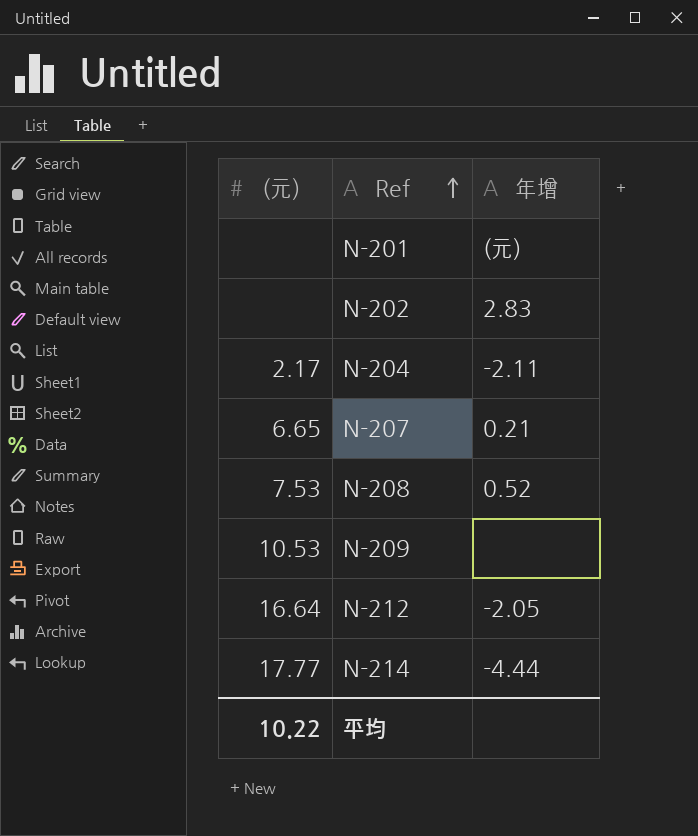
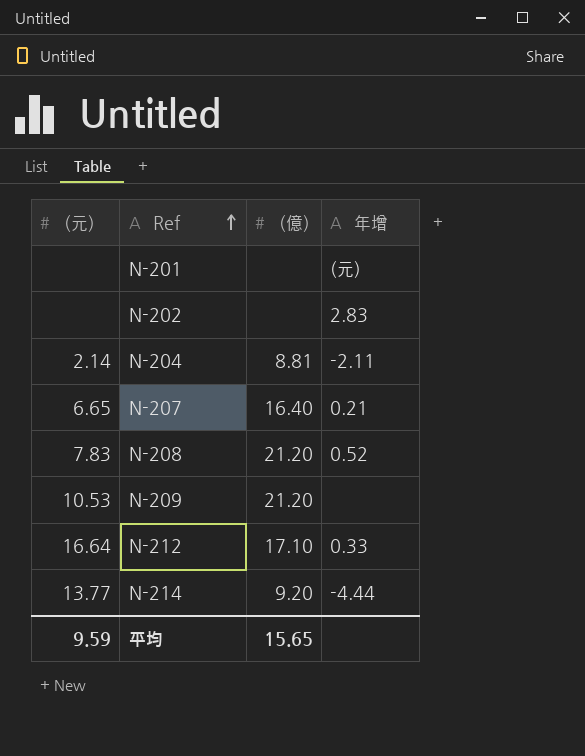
column (億) | position: none -> 3
N-204 | (元): 2.17 -> 2.14
N-208 | (元): 7.53 -> 7.83
N-212 | 年增: -2.05 -> 0.33
N-214 | (元): 17.77 -> 13.77
平均 | (元): 10.22 -> 9.59

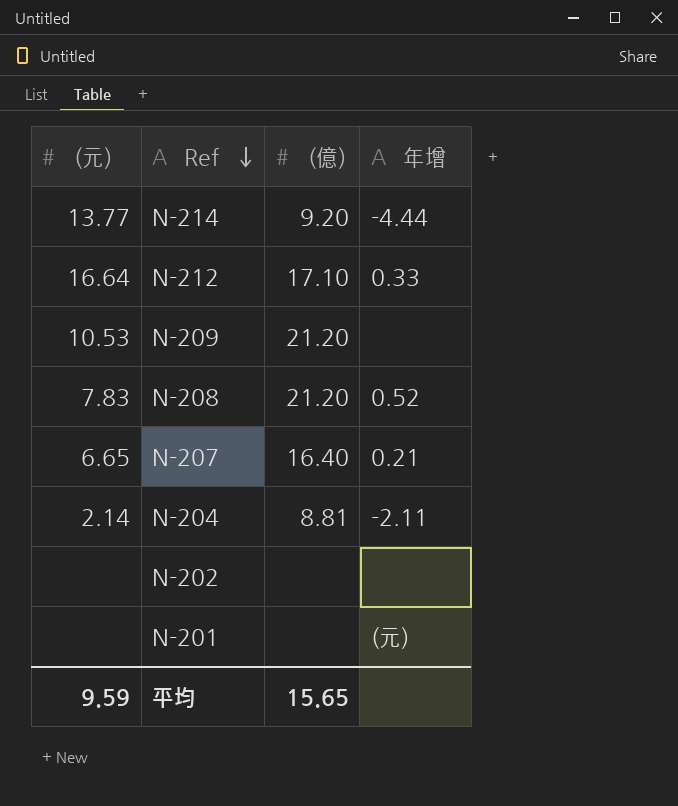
row order: Ref ascending -> Ref descending
N-202 | 年增: 2.83 -> none

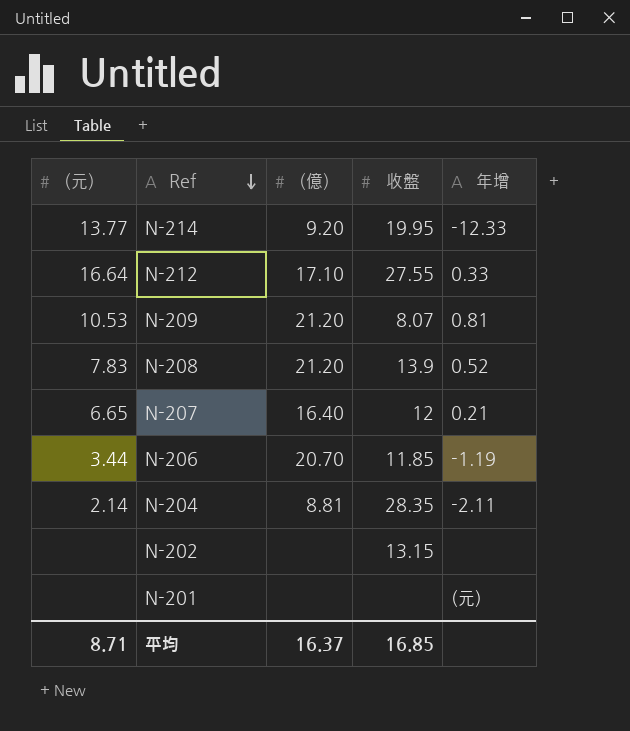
column 收盤 | position: none -> 4
N-214 | 年增: -4.44 -> -12.33
N-209 | 年增: none -> 0.81
row N-206: none -> 3.44 | 20.70 | 11.85 | -1.19
平均 | (元): 9.59 -> 8.71
平均 | (億): 15.65 -> 16.37

